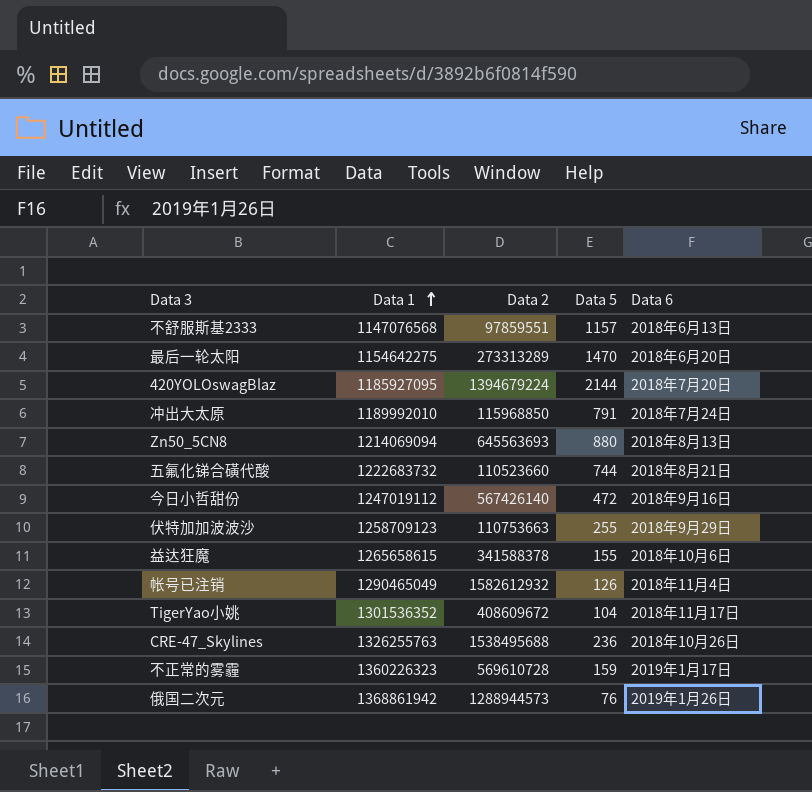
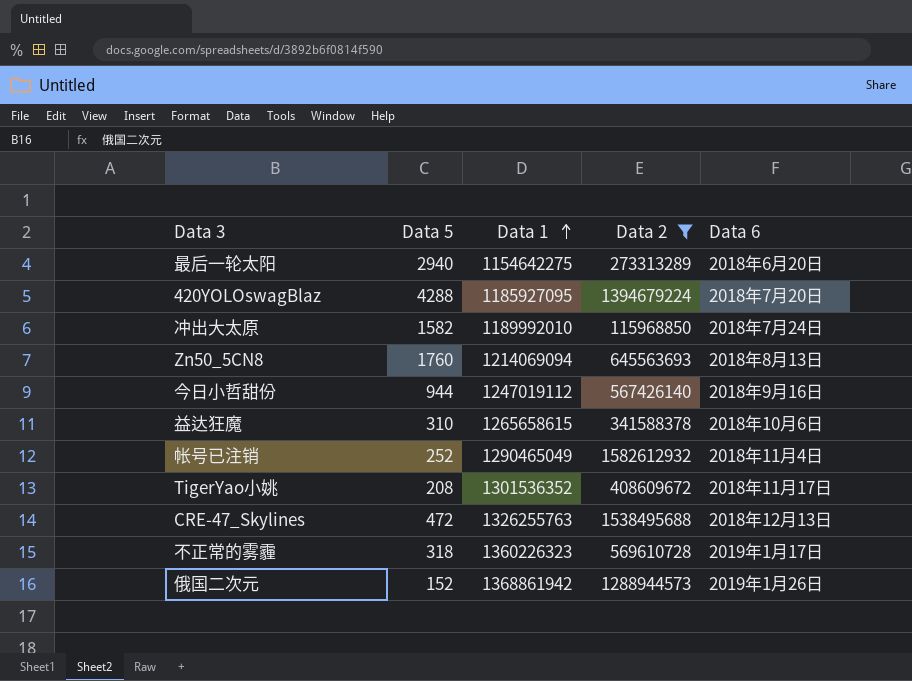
filter: none -> Data 2 >= 115968850
column Data 5 | position: 4 -> 2
最后一轮太阳 | Data 5: 1470 -> 2940
420YOLOswagBlaz | Data 5: 2144 -> 4288
冲出大太原 | Data 5: 791 -> 1582
Zn50_5CN8 | Data 5: 880 -> 1760
今日小哲甜份 | Data 5: 472 -> 944
益达狂魔 | Data 5: 155 -> 310
帐号已注销 | Data 5: 126 -> 252
TigerYao小姚 | Data 5: 104 -> 208
CRE-47_Skylines | Data 5: 236 -> 472
CRE-47_Skylines | Data 6: 2018年10月26日 -> 2018年12月13日
不正常的雾霾 | Data 5: 159 -> 318
俄国二次元 | Data 5: 76 -> 152

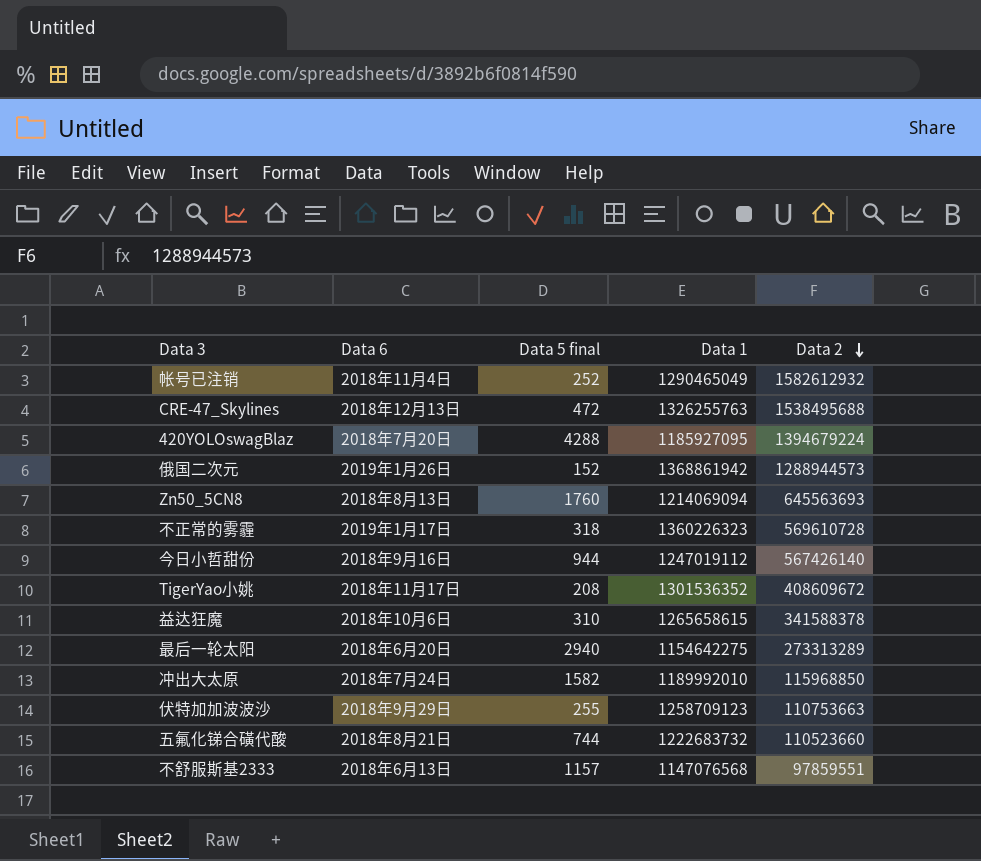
filter: Data 2 >= 115968850 -> none
row order: Data 1 ascending -> Data 2 descending
column Data 6 | position: 5 -> 2
column name: Data 5 -> Data 5 final

